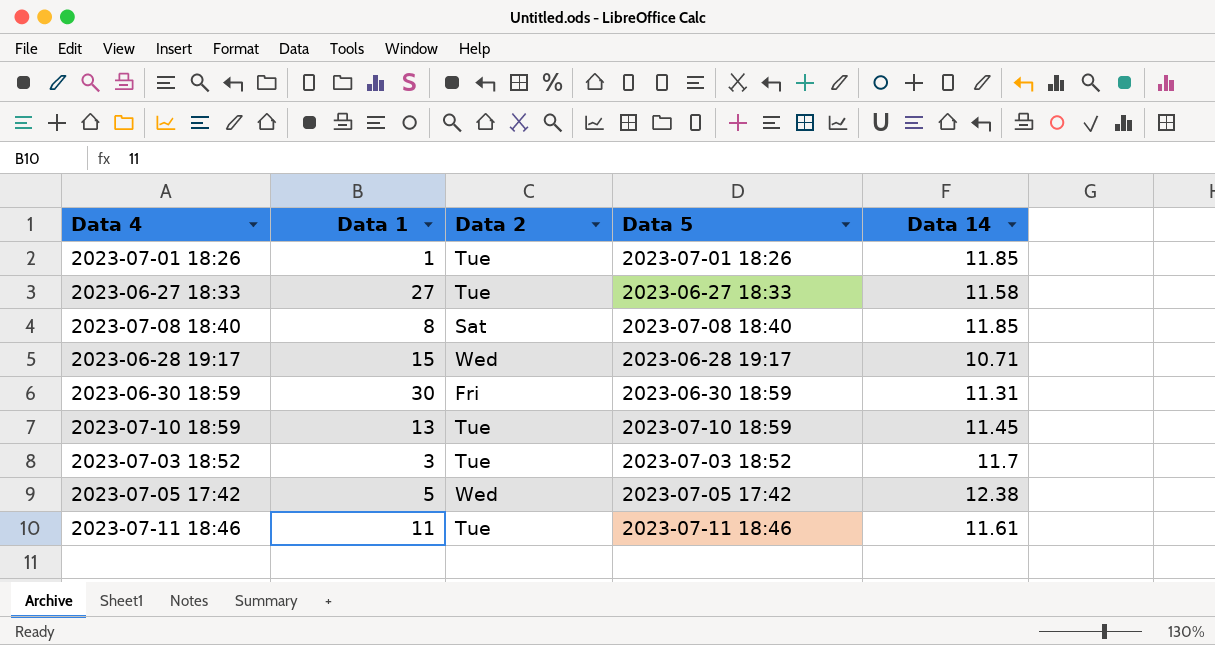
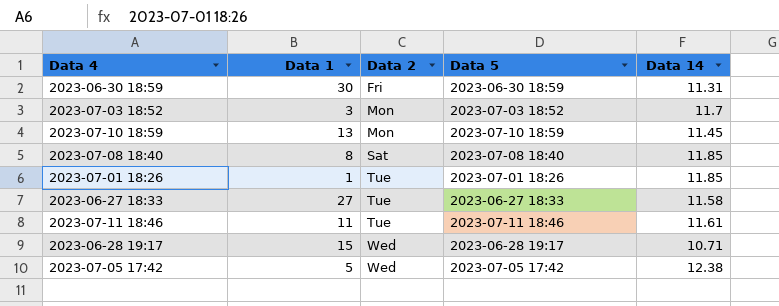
row order: none -> Data 2 ascending
2023-07-03 18:52 | Data 2: Tue -> Mon
2023-07-10 18:59 | Data 2: Tue -> Mon

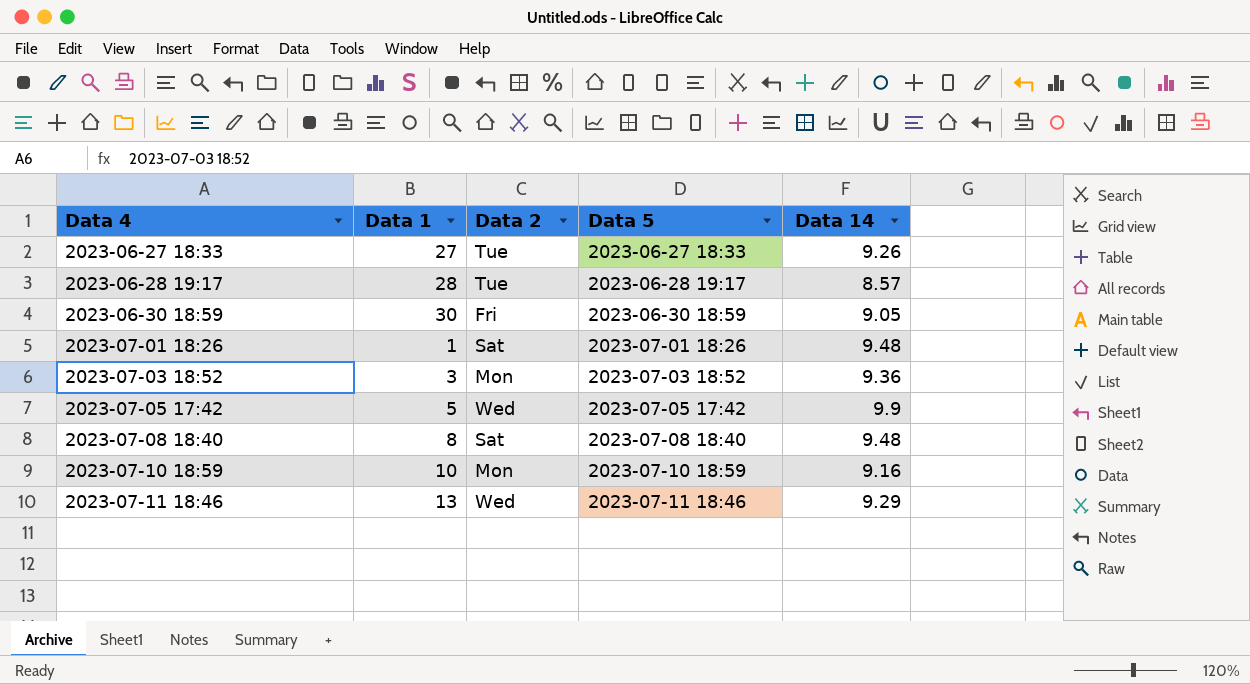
row order: Data 2 ascending -> Data 4 ascending
2023-06-27 18:33 | Data 14: 11.58 -> 9.26
2023-06-28 19:17 | Data 1: 15 -> 28
2023-06-28 19:17 | Data 2: Wed -> Tue
2023-06-28 19:17 | Data 14: 10.71 -> 8.57
2023-06-30 18:59 | Data 14: 11.31 -> 9.05
2023-07-01 18:26 | Data 2: Tue -> Sat
2023-07-01 18:26 | Data 14: 11.85 -> 9.48
2023-07-03 18:52 | Data 14: 11.7 -> 9.36
2023-07-05 17:42 | Data 14: 12.38 -> 9.9
2023-07-08 18:40 | Data 14: 11.85 -> 9.48
2023-07-10 18:59 | Data 1: 13 -> 10
2023-07-10 18:59 | Data 14: 11.45 -> 9.16
2023-07-11 18:46 | Data 1: 11 -> 13
2023-07-11 18:46 | Data 2: Tue -> Wed
2023-07-11 18:46 | Data 14: 11.61 -> 9.29

